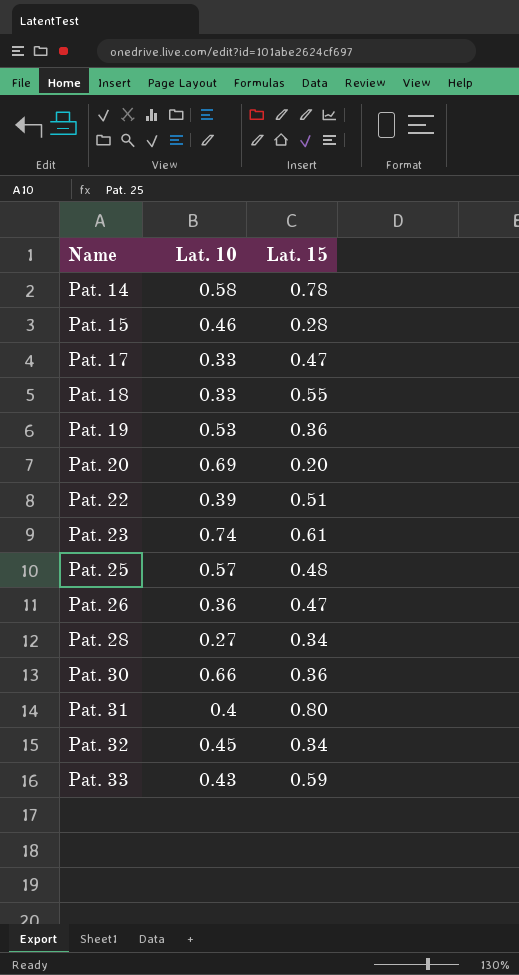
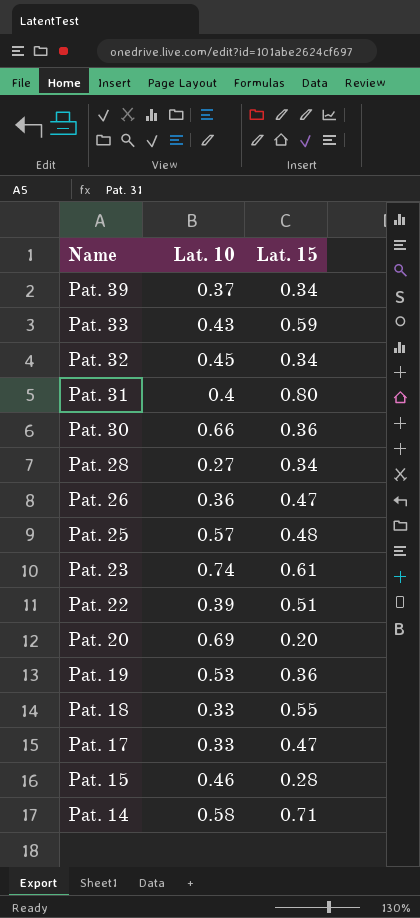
row order: Name ascending -> Name descending
row Pat. 39: none -> 0.37 | 0.34
Pat. 14 | Lat. 15: 0.78 -> 0.71

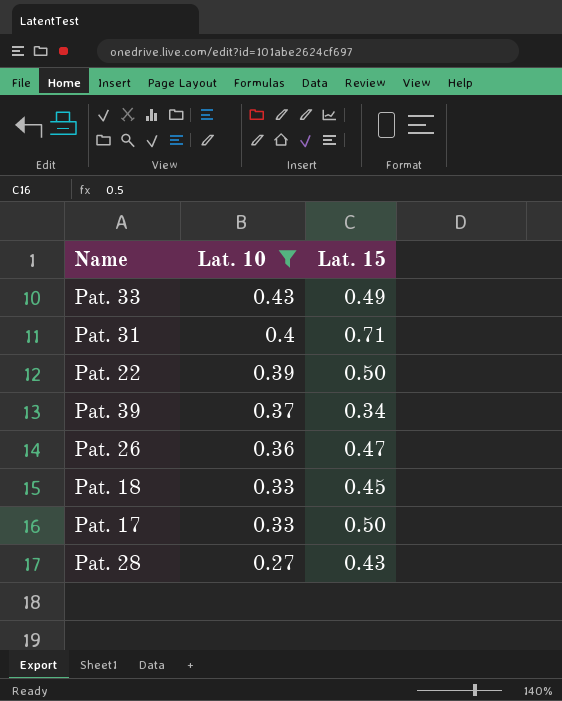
filter: none -> Lat. 10 <= 0.43
row order: Name descending -> Lat. 10 descending
Pat. 33 | Lat. 15: 0.59 -> 0.49
Pat. 31 | Lat. 15: 0.80 -> 0.71
Pat. 22 | Lat. 15: 0.51 -> 0.50
Pat. 18 | Lat. 15: 0.55 -> 0.45
Pat. 17 | Lat. 15: 0.47 -> 0.50
Pat. 28 | Lat. 15: 0.34 -> 0.43

